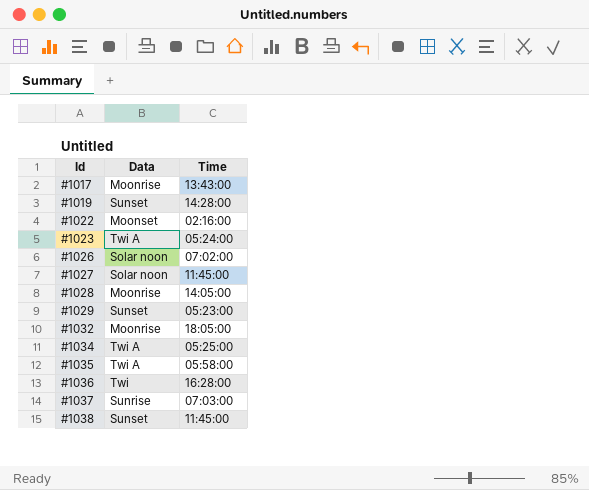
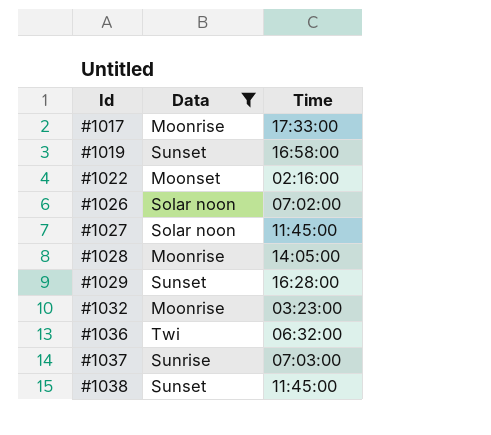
filter: none -> Data != Twi A
#1017 | Time: 13:43:00 -> 17:33:00
#1019 | Time: 14:28:00 -> 16:58:00
#1029 | Time: 05:23:00 -> 16:28:00
#1032 | Time: 18:05:00 -> 03:23:00
#1036 | Time: 16:28:00 -> 06:32:00

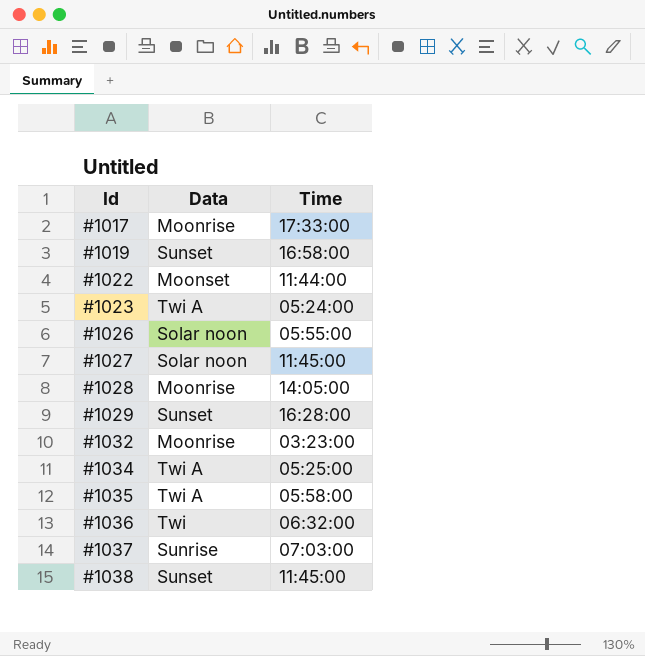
filter: Data != Twi A -> none
#1022 | Time: 02:16:00 -> 11:44:00
#1026 | Time: 07:02:00 -> 05:55:00

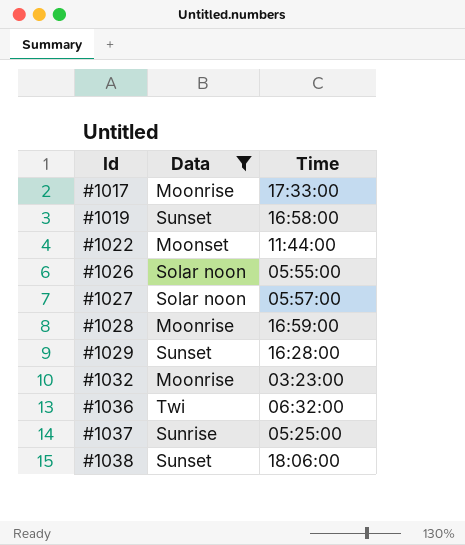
filter: none -> Data != Twi A
#1027 | Time: 11:45:00 -> 05:57:00
#1028 | Time: 14:05:00 -> 16:59:00
#1037 | Time: 07:03:00 -> 05:25:00
#1038 | Time: 11:45:00 -> 18:06:00

